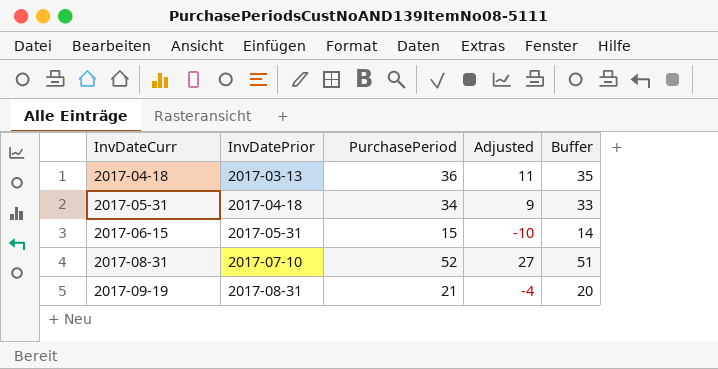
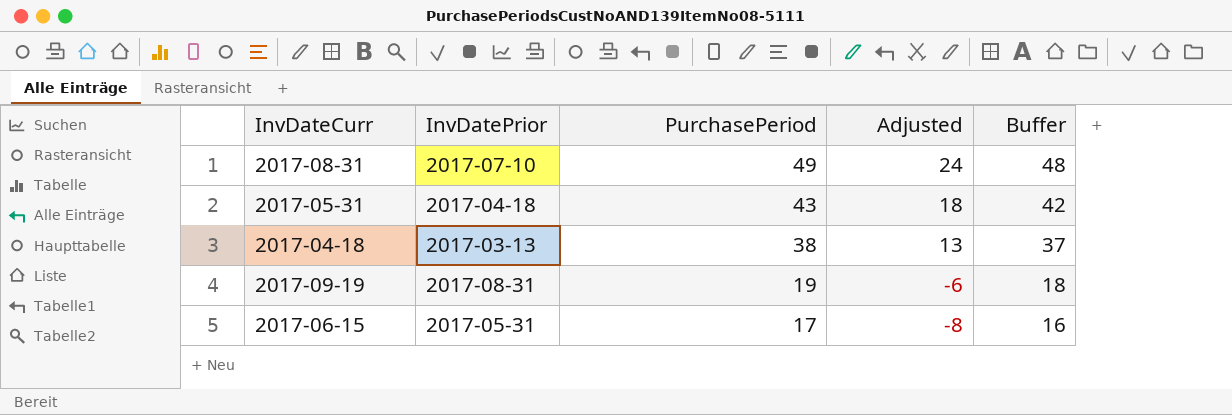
row order: InvDateCurr ascending -> PurchasePeriod descending
2017-08-31 | PurchasePeriod: 52 -> 49
2017-08-31 | Adjusted: 27 -> 24
2017-08-31 | Buffer: 51 -> 48
2017-05-31 | PurchasePeriod: 34 -> 43
2017-05-31 | Adjusted: 9 -> 18
2017-05-31 | Buffer: 33 -> 42
2017-04-18 | PurchasePeriod: 36 -> 38
2017-04-18 | Adjusted: 11 -> 13
2017-04-18 | Buffer: 35 -> 37
2017-09-19 | PurchasePeriod: 21 -> 19
2017-09-19 | Adjusted: -4 -> -6
2017-09-19 | Buffer: 20 -> 18
2017-06-15 | PurchasePeriod: 15 -> 17
2017-06-15 | Adjusted: -10 -> -8
2017-06-15 | Buffer: 14 -> 16

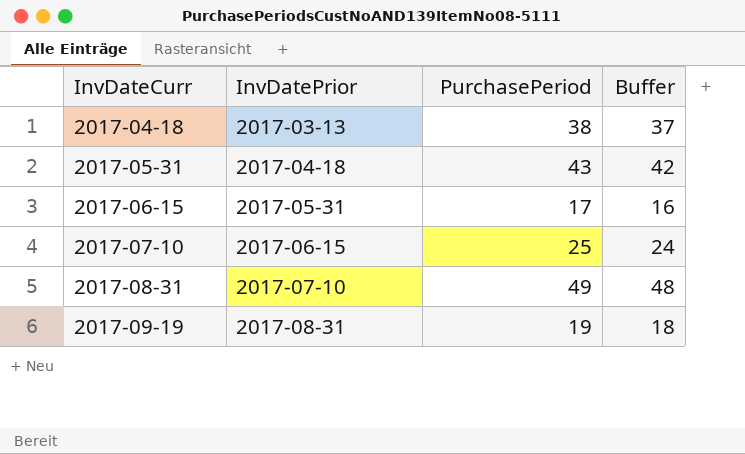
row order: PurchasePeriod descending -> InvDateCurr ascending
column Adjusted | formula: [PurchasePeriod] - 25 -> none
row 2017-07-10: none -> 2017-06-15 | 25 | 24

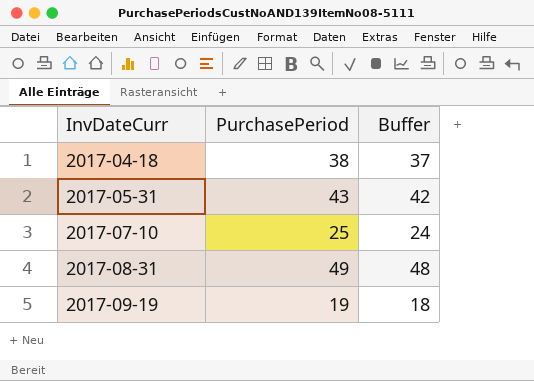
column InvDatePrior | position: 2 -> none
row 2017-06-15: 2017-05-31 | 17 | 16 -> none

